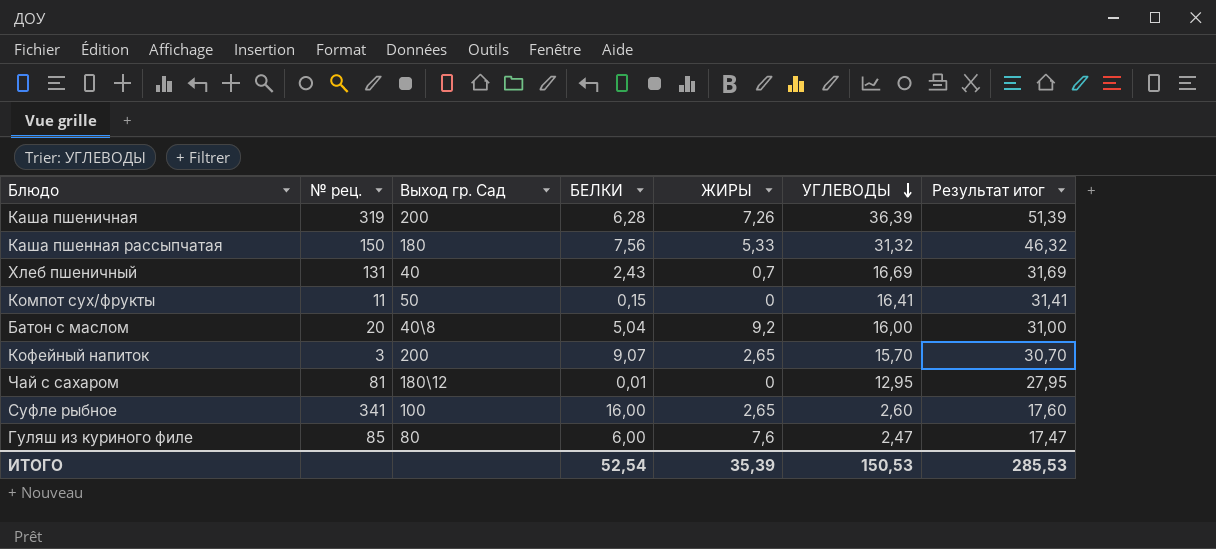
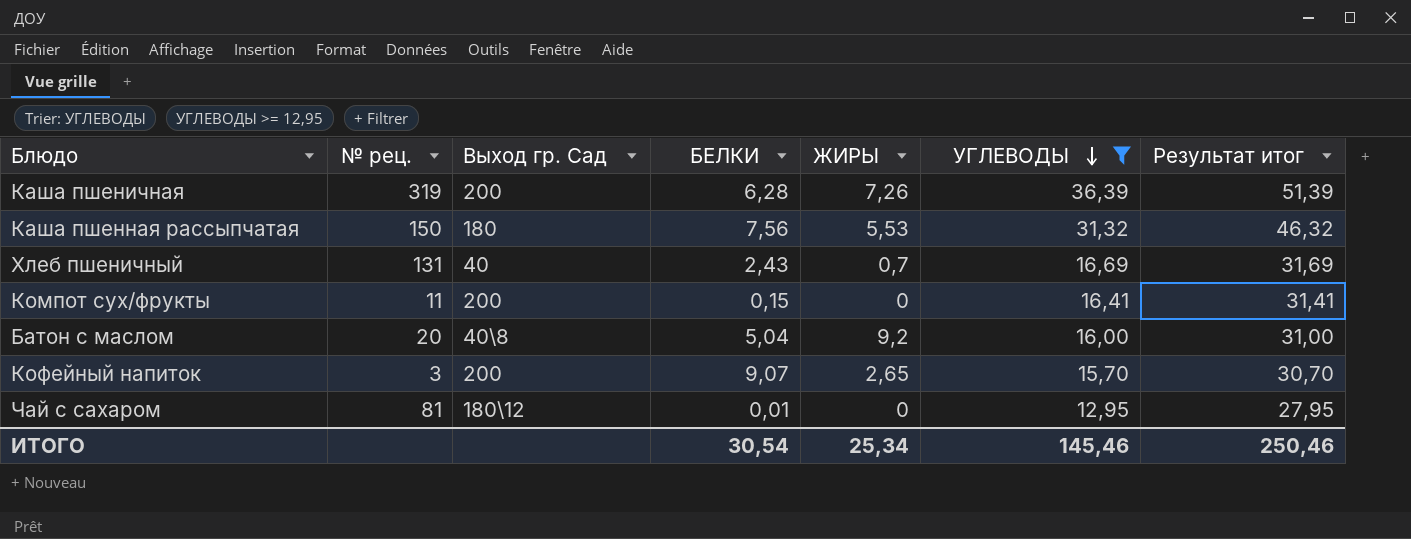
filter: none -> УГЛЕВОДЫ >= 12,95
Каша пшенная рассыпчатая | ЖИРЫ: 5,33 -> 5,53
Компот сух/фрукты | Выход гр. Сад: 50 -> 200
ИТОГО | БЕЛКИ: 52,54 -> 30,54
ИТОГО | ЖИРЫ: 35,39 -> 25,34
ИТОГО | УГЛЕВОДЫ: 150,53 -> 145,46
ИТОГО | Результат итог: 285,53 -> 250,46

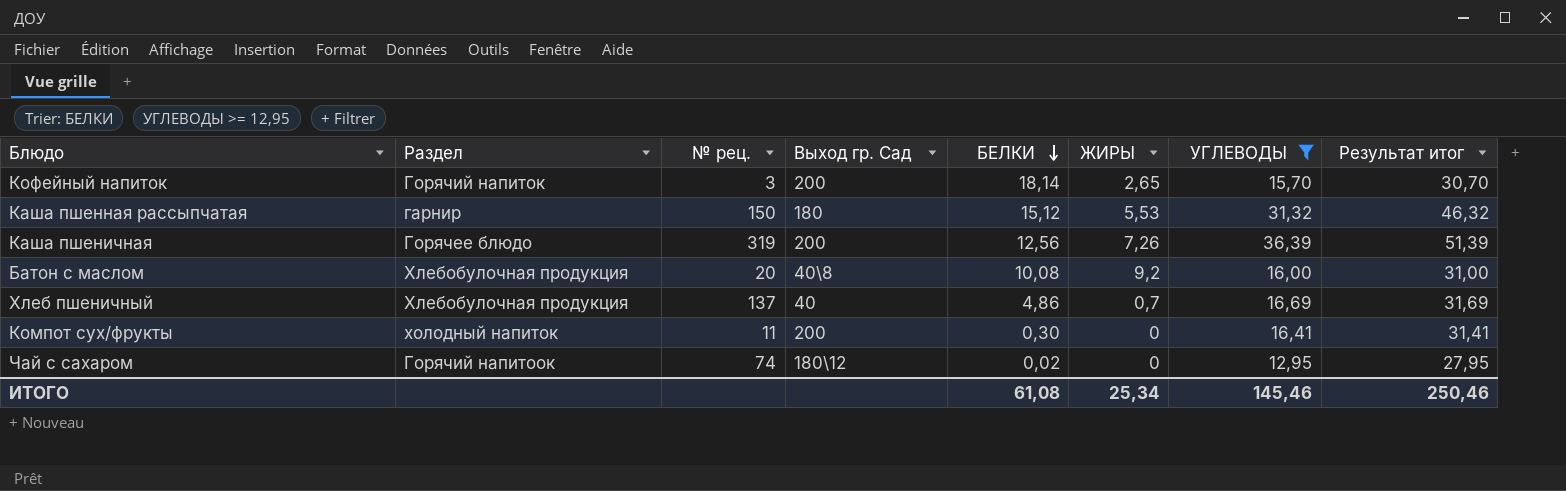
row order: УГЛЕВОДЫ descending -> БЕЛКИ descending
column Раздел | position: none -> 2
Кофейный напиток | БЕЛКИ: 9,07 -> 18,14
Каша пшенная рассыпчатая | БЕЛКИ: 7,56 -> 15,12
Каша пшеничная | БЕЛКИ: 6,28 -> 12,56
Батон с маслом | БЕЛКИ: 5,04 -> 10,08
Хлеб пшеничный | № рец.: 131 -> 137
Хлеб пшеничный | БЕЛКИ: 2,43 -> 4,86
Компот сух/фрукты | БЕЛКИ: 0,15 -> 0,30
Чай с сахаром | № рец.: 81 -> 74
Чай с сахаром | БЕЛКИ: 0,01 -> 0,02
ИТОГО | БЕЛКИ: 30,54 -> 61,08

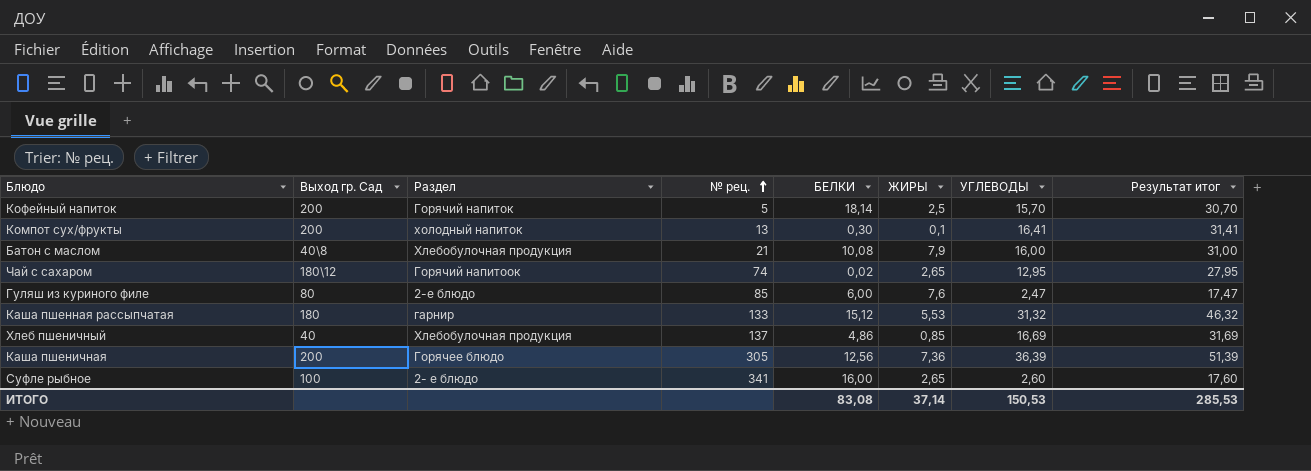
filter: УГЛЕВОДЫ >= 12,95 -> none
row order: БЕЛКИ descending -> № рец. ascending
column Выход гр. Сад | position: 4 -> 2
Кофейный напиток | № рец.: 3 -> 5
Кофейный напиток | ЖИРЫ: 2,65 -> 2,5
Компот сух/фрукты | № рец.: 11 -> 13
Компот сух/фрукты | ЖИРЫ: 0 -> 0,1
Батон с маслом | № рец.: 20 -> 21
Батон с маслом | ЖИРЫ: 9,2 -> 7,9
Чай с сахаром | ЖИРЫ: 0 -> 2,65
Каша пшенная рассыпчатая | № рец.: 150 -> 133
Хлеб пшеничный | ЖИРЫ: 0,7 -> 0,85
Каша пшеничная | № рец.: 319 -> 305
Каша пшеничная | ЖИРЫ: 7,26 -> 7,36
ИТОГО | БЕЛКИ: 61,08 -> 83,08
ИТОГО | ЖИРЫ: 25,34 -> 37,14
ИТОГО | УГЛЕВОДЫ: 145,46 -> 150,53
ИТОГО | Результат итог: 250,46 -> 285,53

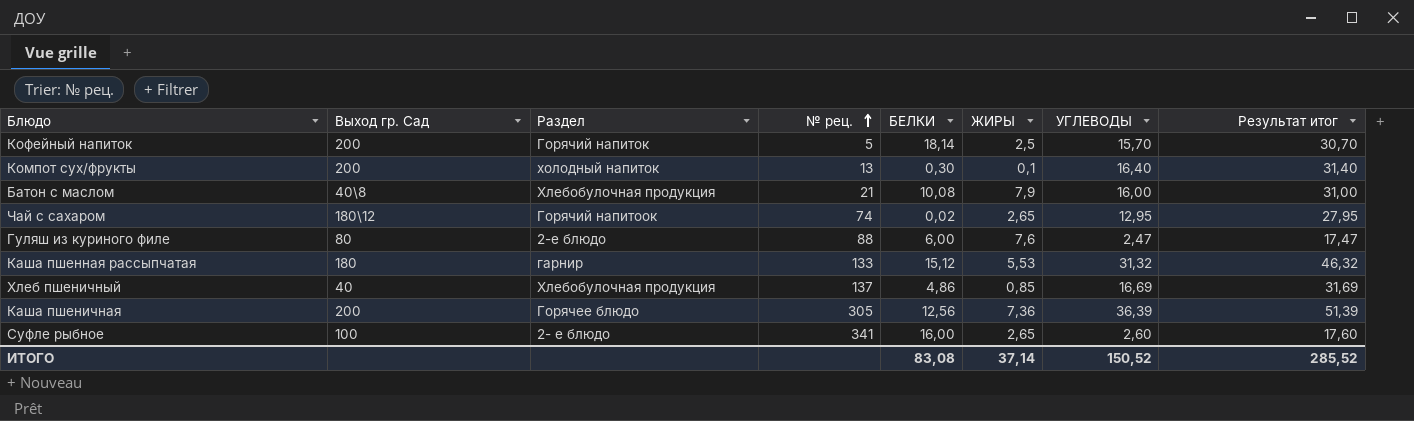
Компот сух/фрукты | УГЛЕВОДЫ: 16,41 -> 16,40
Компот сух/фрукты | Результат итог: 31,41 -> 31,40
Гуляш из куриного филе | № рец.: 85 -> 88
ИТОГО | УГЛЕВОДЫ: 150,53 -> 150,52
ИТОГО | Результат итог: 285,53 -> 285,52

